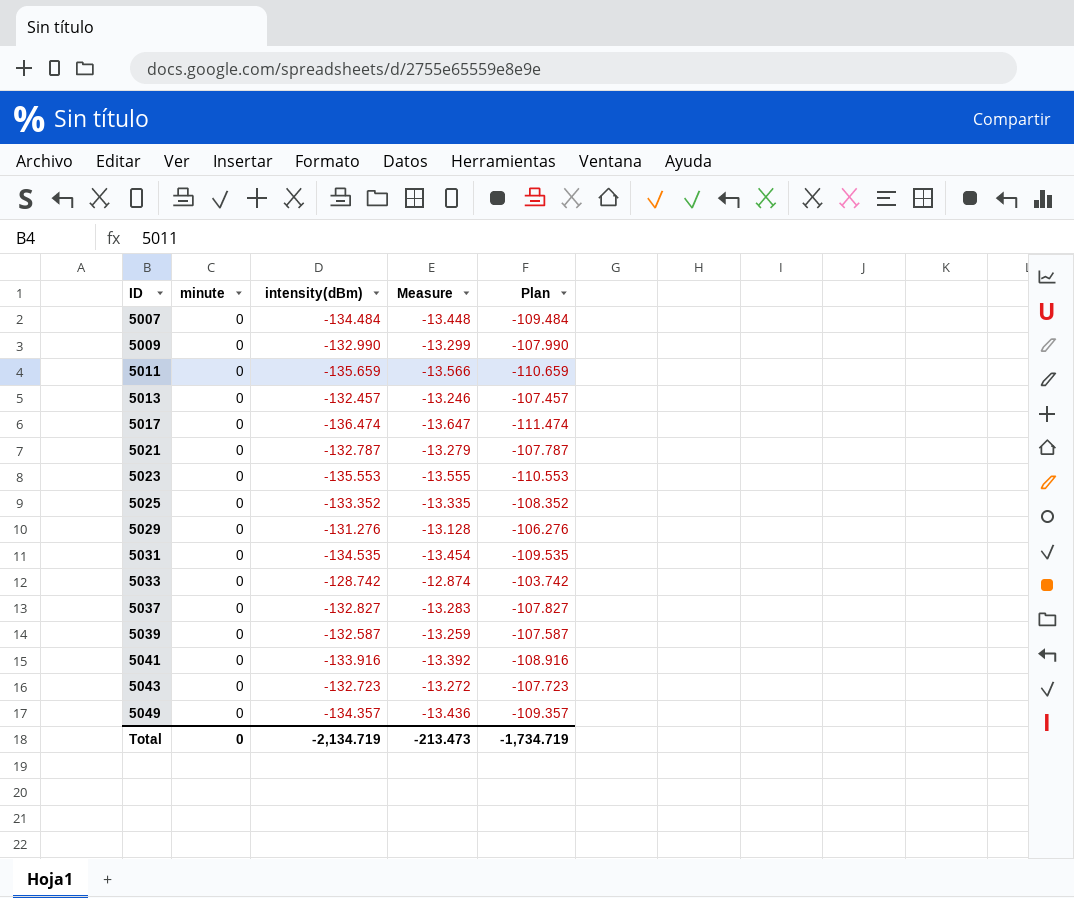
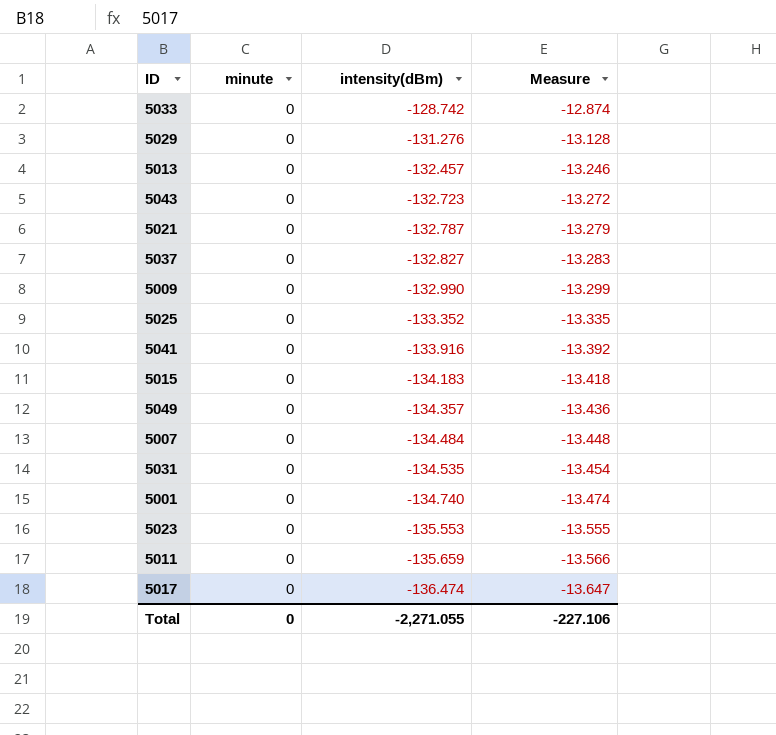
row order: ID ascending -> intensity(dBm) descending
column Plan | formula: [intensity(dBm)] + 25 -> none
row 5039: 0 | -132.587 | -13.259 | -107.587 -> none
row 5015: none -> 0 | -134.183 | -13.418
row 5001: none -> 0 | -134.740 | -13.474
Total | intensity(dBm): -2,134.719 -> -2,271.055
Total | Measure: -213.473 -> -227.106

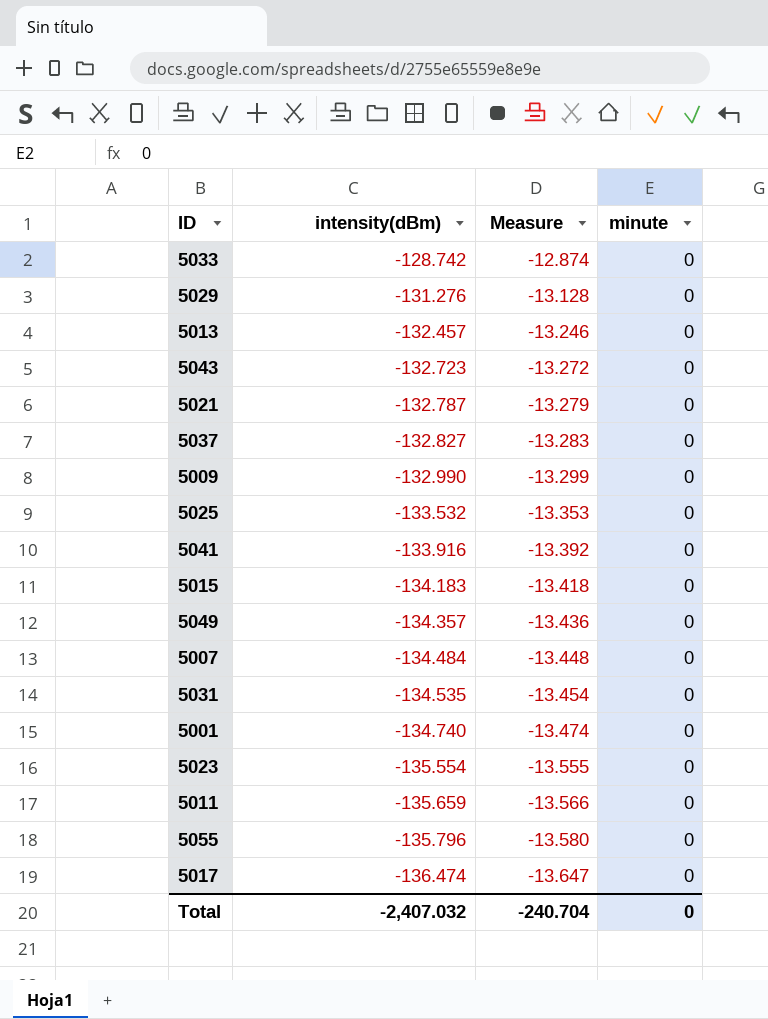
column minute | position: 2 -> 4
5025 | intensity(dBm): -133.352 -> -133.532
5025 | Measure: -13.335 -> -13.353
5023 | intensity(dBm): -135.553 -> -135.554
row 5055: none -> -135.796 | -13.580 | 0
Total | intensity(dBm): -2,271.055 -> -2,407.032
Total | Measure: -227.106 -> -240.704

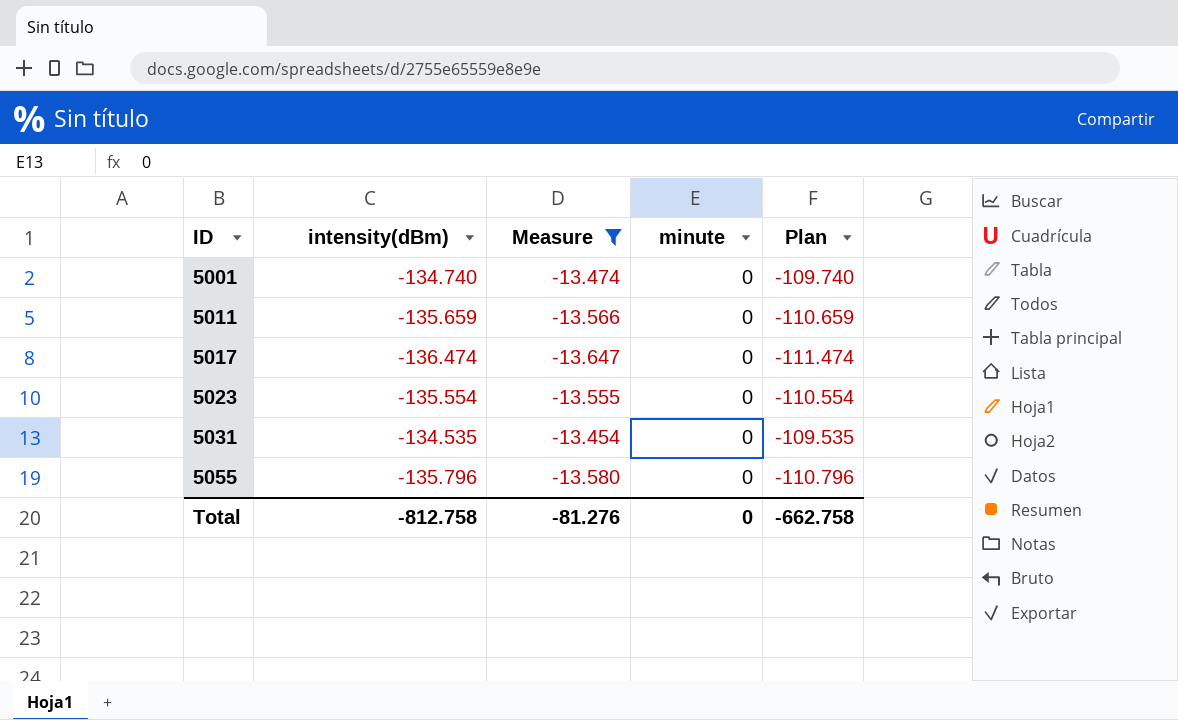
filter: none -> Measure <= -13.454
row order: intensity(dBm) descending -> ID ascending
column Plan | formula: none -> [intensity(dBm)] + 25
Total | intensity(dBm): -2,407.032 -> -812.758
Total | Measure: -240.704 -> -81.276

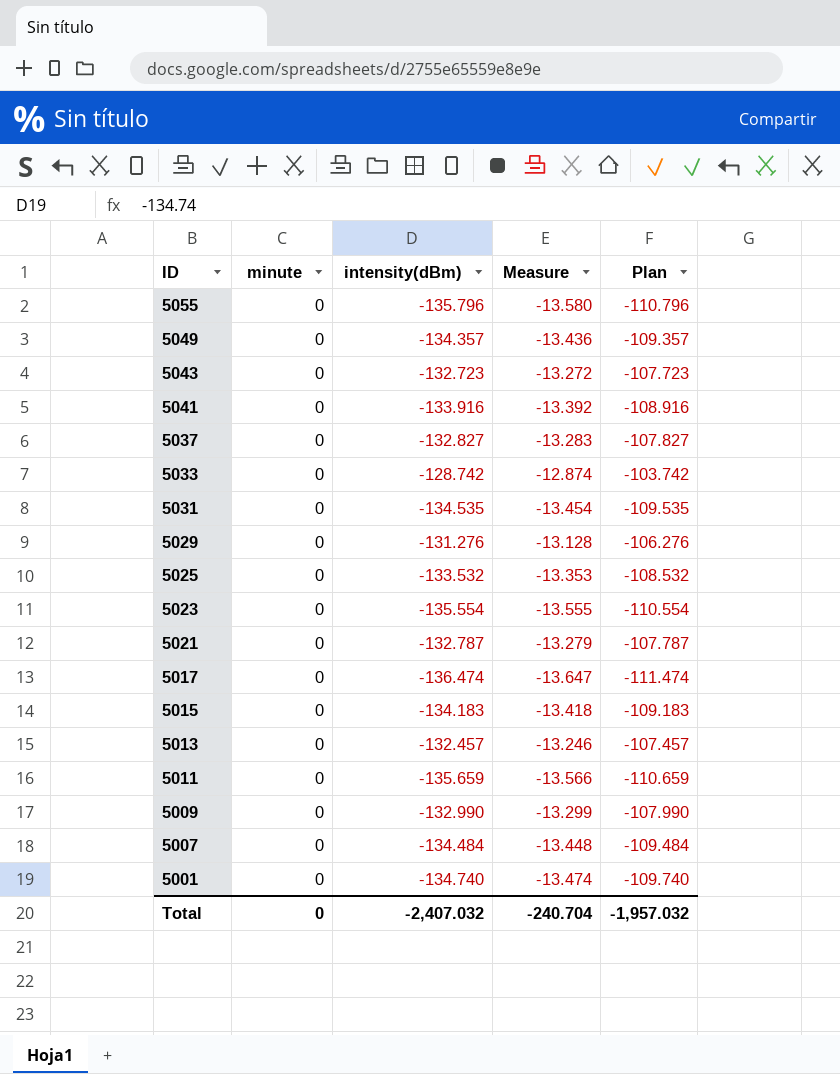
filter: Measure <= -13.454 -> none
row order: ID ascending -> ID descending
column minute | position: 4 -> 2
Total | intensity(dBm): -812.758 -> -2,407.032
Total | Measure: -81.276 -> -240.704
Total | Plan: -662.758 -> -1,957.032

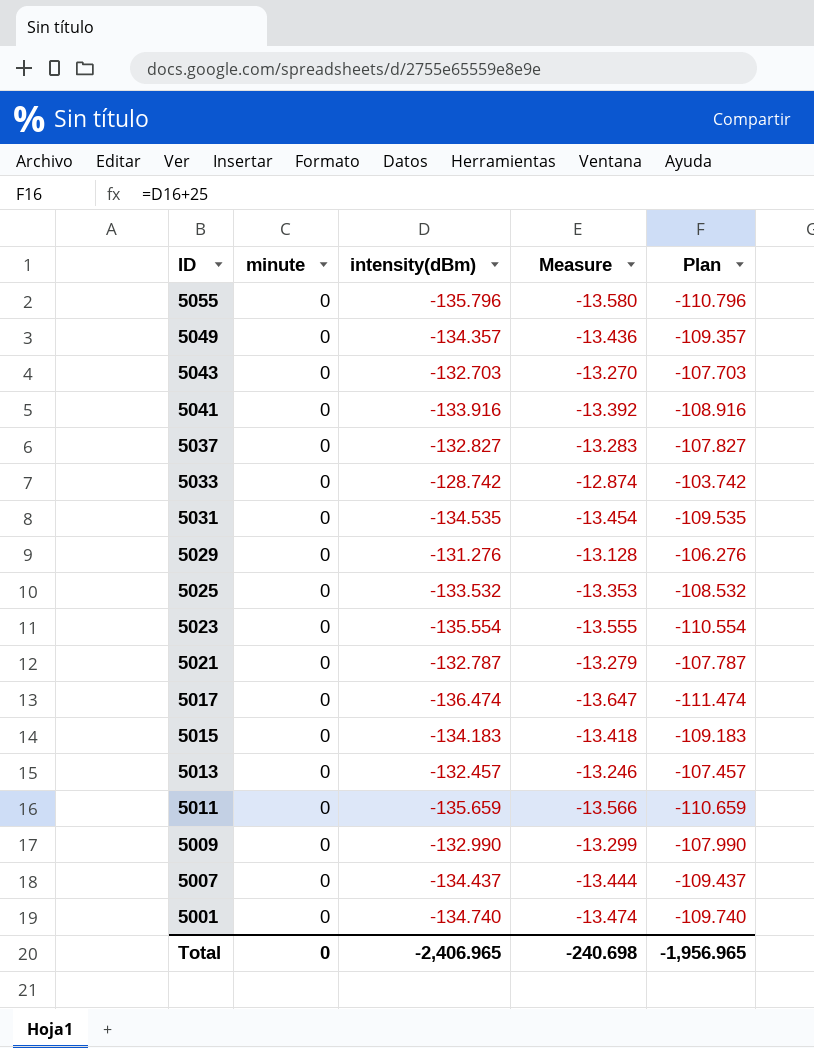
5043 | intensity(dBm): -132.723 -> -132.703
5043 | Measure: -13.272 -> -13.270
5043 | Plan: -107.723 -> -107.703
5007 | intensity(dBm): -134.484 -> -134.437
5007 | Measure: -13.448 -> -13.444
5007 | Plan: -109.484 -> -109.437
Total | intensity(dBm): -2,407.032 -> -2,406.965
Total | Measure: -240.704 -> -240.698
Total | Plan: -1,957.032 -> -1,956.965

